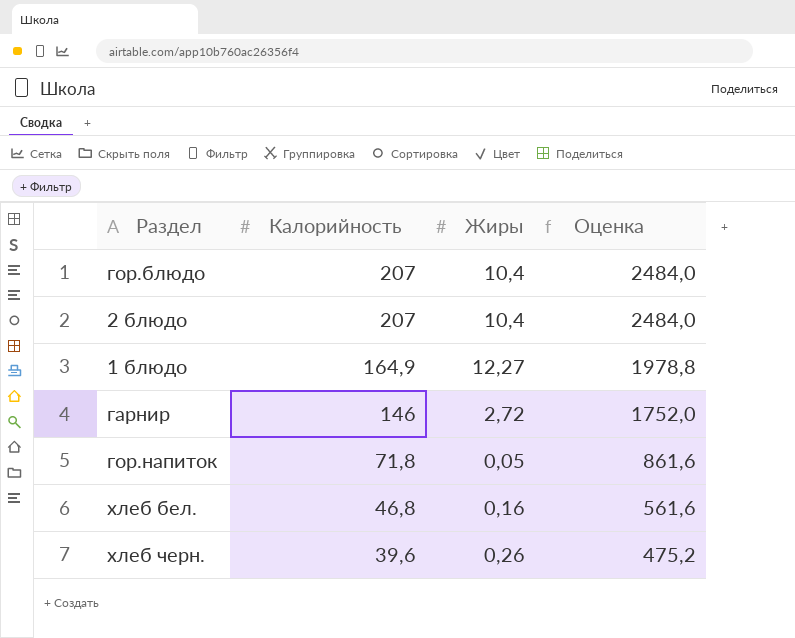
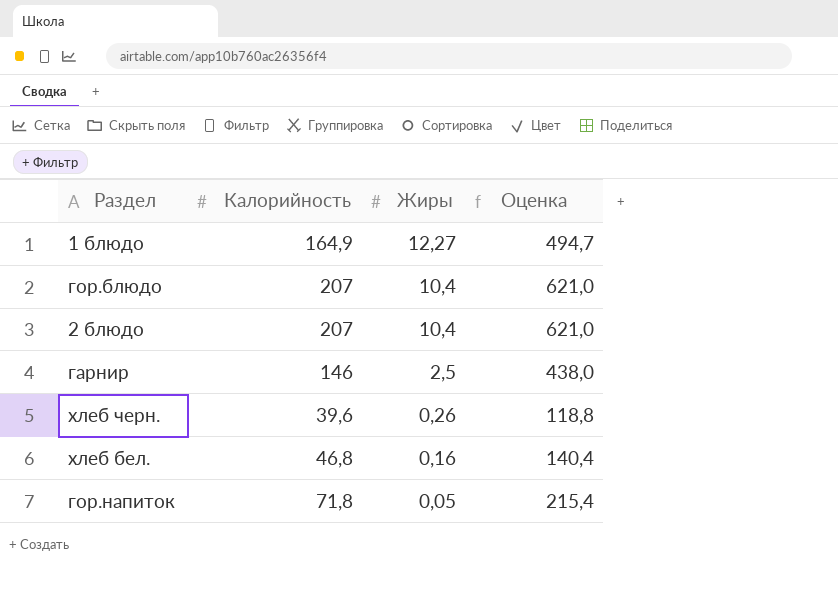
row order: Калорийность descending -> Жиры descending
column Оценка | formula: [Калорийность] * 12 -> [Калорийность] * 3
гарнир | Жиры: 2,72 -> 2,5

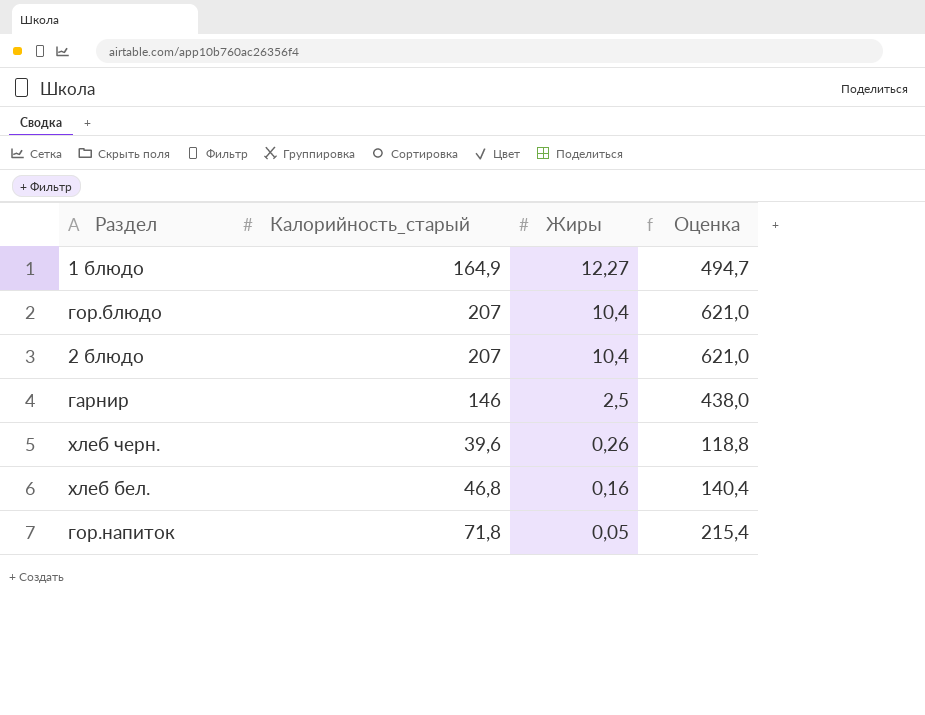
column name: Калорийность -> Калорийность_старый

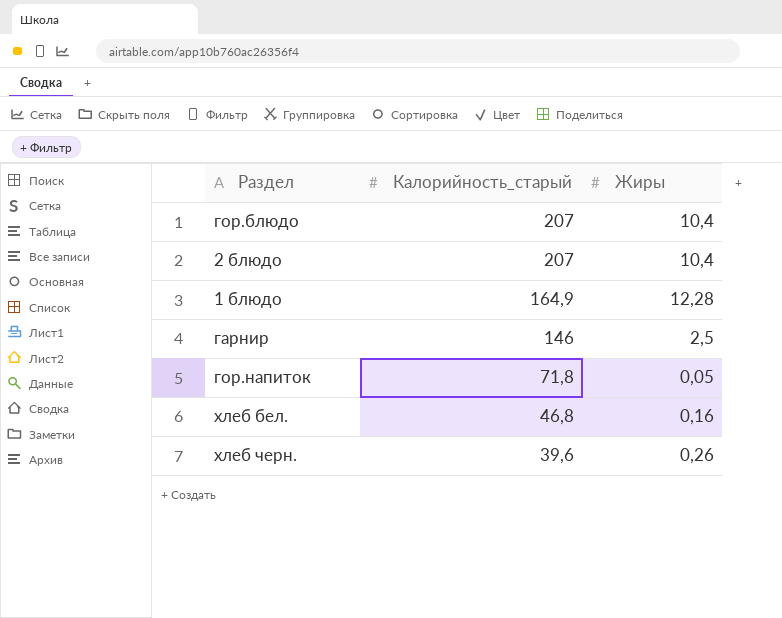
row order: Жиры descending -> Калорийность_старый descending
column Оценка | formula: [Калорийность_старый] * 3 -> none
1 блюдо | Жиры: 12,27 -> 12,28

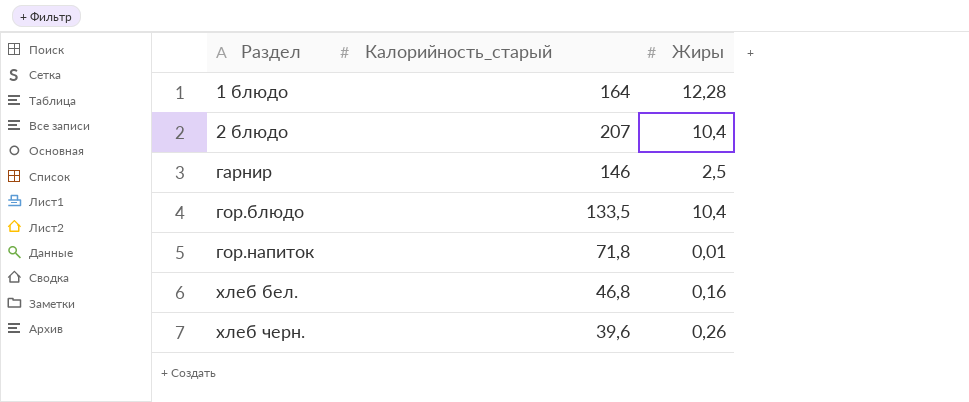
row order: Калорийность_старый descending -> Раздел ascending
1 блюдо | Калорийность_старый: 164,9 -> 164
гор.блюдо | Калорийность_старый: 207 -> 133,5
гор.напиток | Жиры: 0,05 -> 0,01

